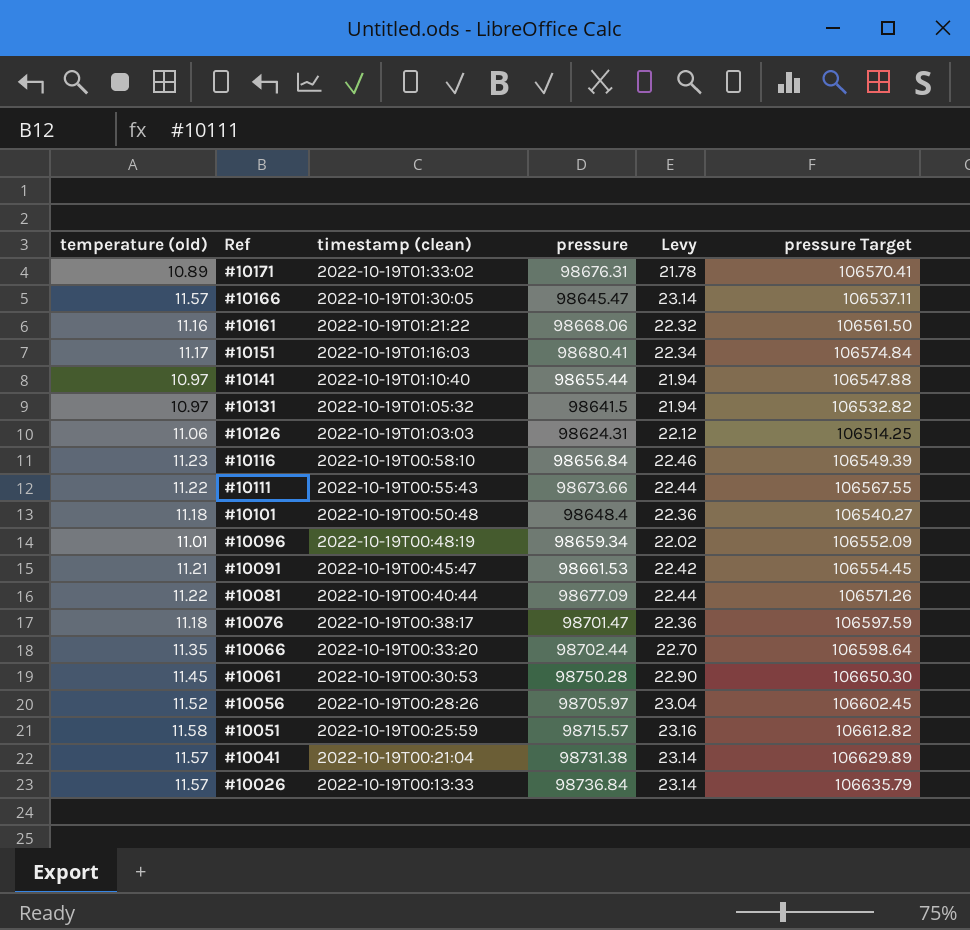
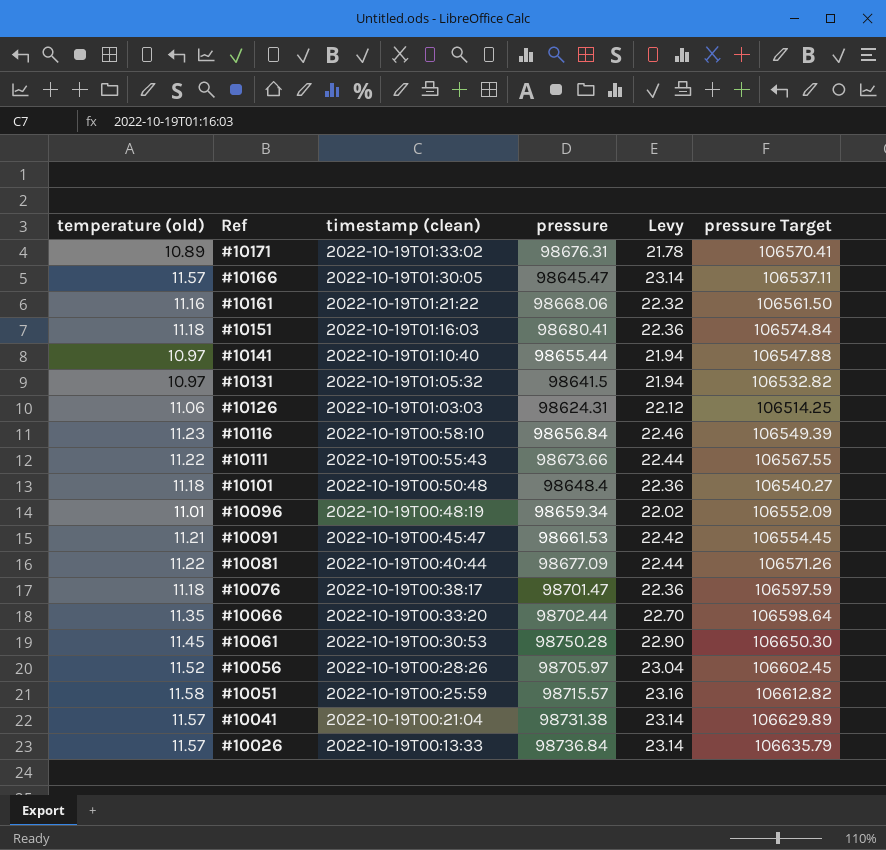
#10151 | temperature (old): 11.17 -> 11.18
#10151 | Levy: 22.34 -> 22.36

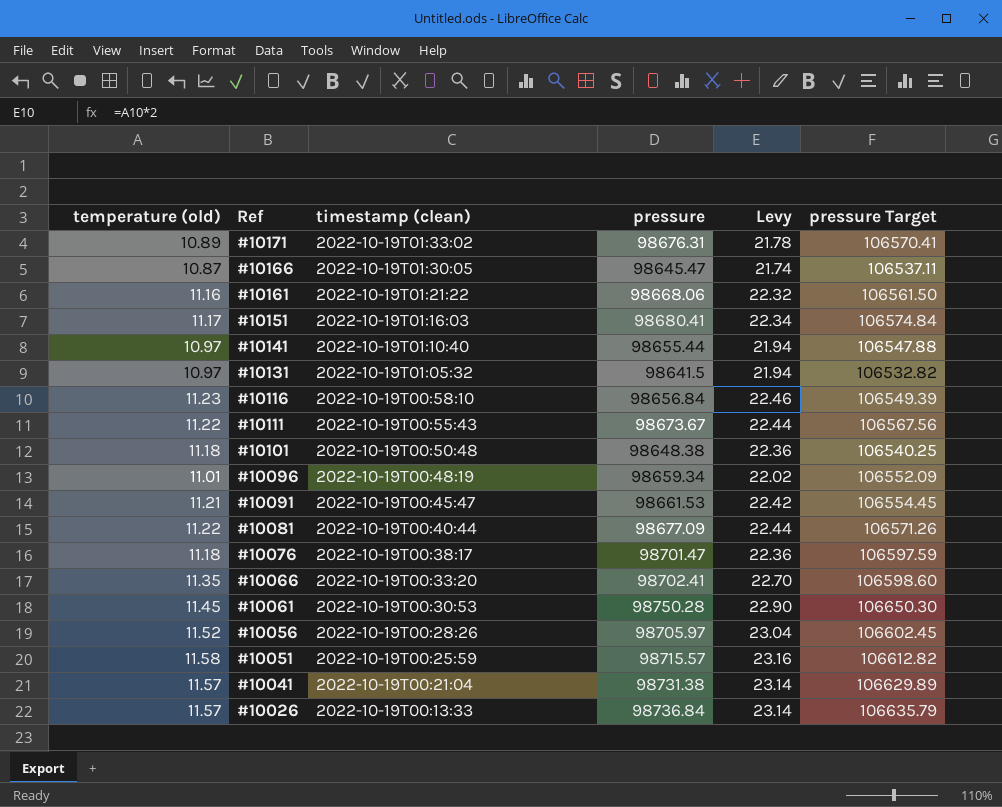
row #10126: 11.06 | 2022-10-19T01:03:03 | 98624.31 | 22.12 | 106514.25 -> none
#10166 | temperature (old): 11.57 -> 10.87
#10166 | Levy: 23.14 -> 21.74
#10151 | temperature (old): 11.18 -> 11.17
#10151 | Levy: 22.36 -> 22.34
#10111 | pressure: 98673.66 -> 98673.67
#10111 | pressure Target: 106567.55 -> 106567.56
#10101 | pressure: 98648.4 -> 98648.38
#10101 | pressure Target: 106540.27 -> 106540.25
#10066 | pressure: 98702.44 -> 98702.41
#10066 | pressure Target: 106598.64 -> 106598.60

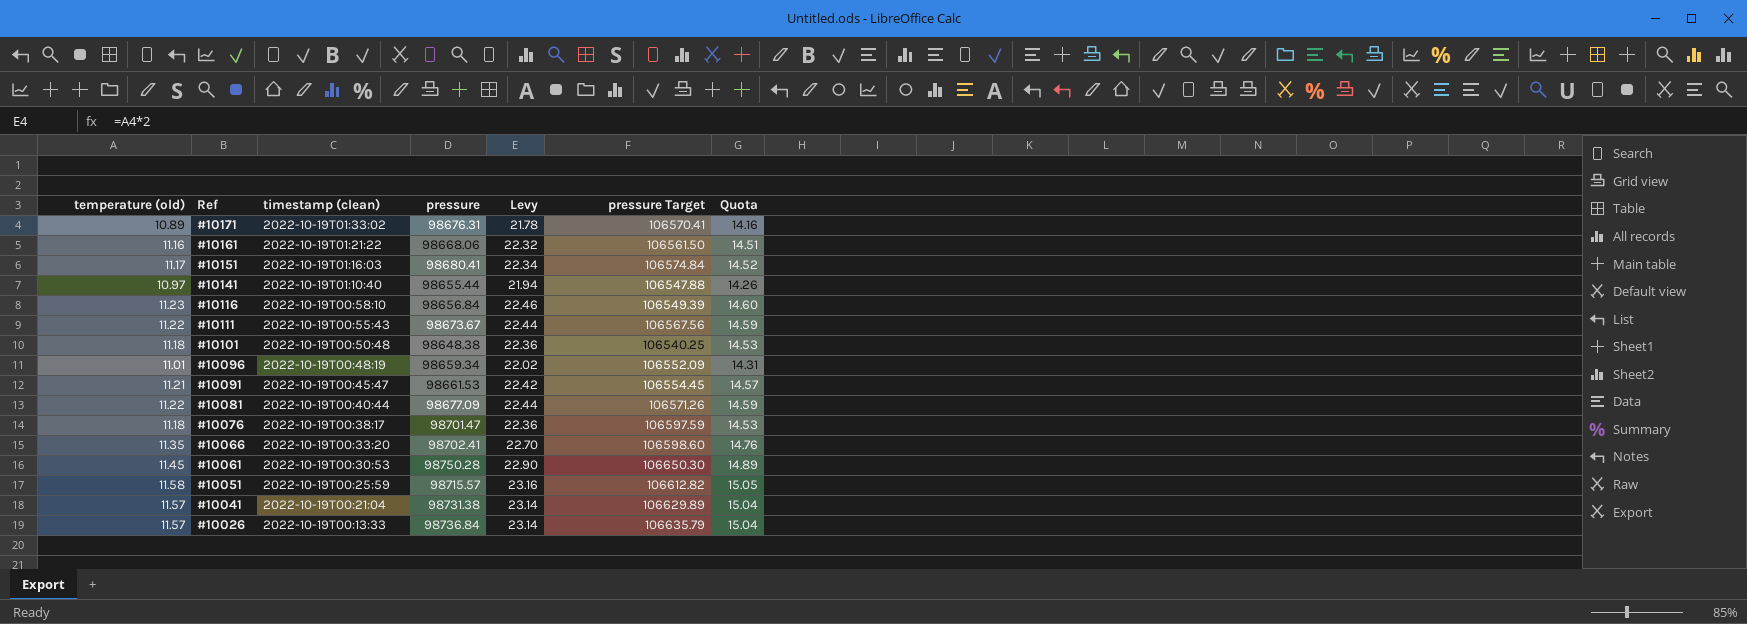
column Quota | formula: none -> [temperature (old)] * 1.3
row #10166: 10.87 | 2022-10-19T01:30:05 | 98645.47 | 21.74 | 106537.11 -> none
row #10131: 10.97 | 2022-10-19T01:05:32 | 98641.5 | 21.94 | 106532.82 -> none
row #10056: 11.52 | 2022-10-19T00:28:26 | 98705.97 | 23.04 | 106602.45 -> none

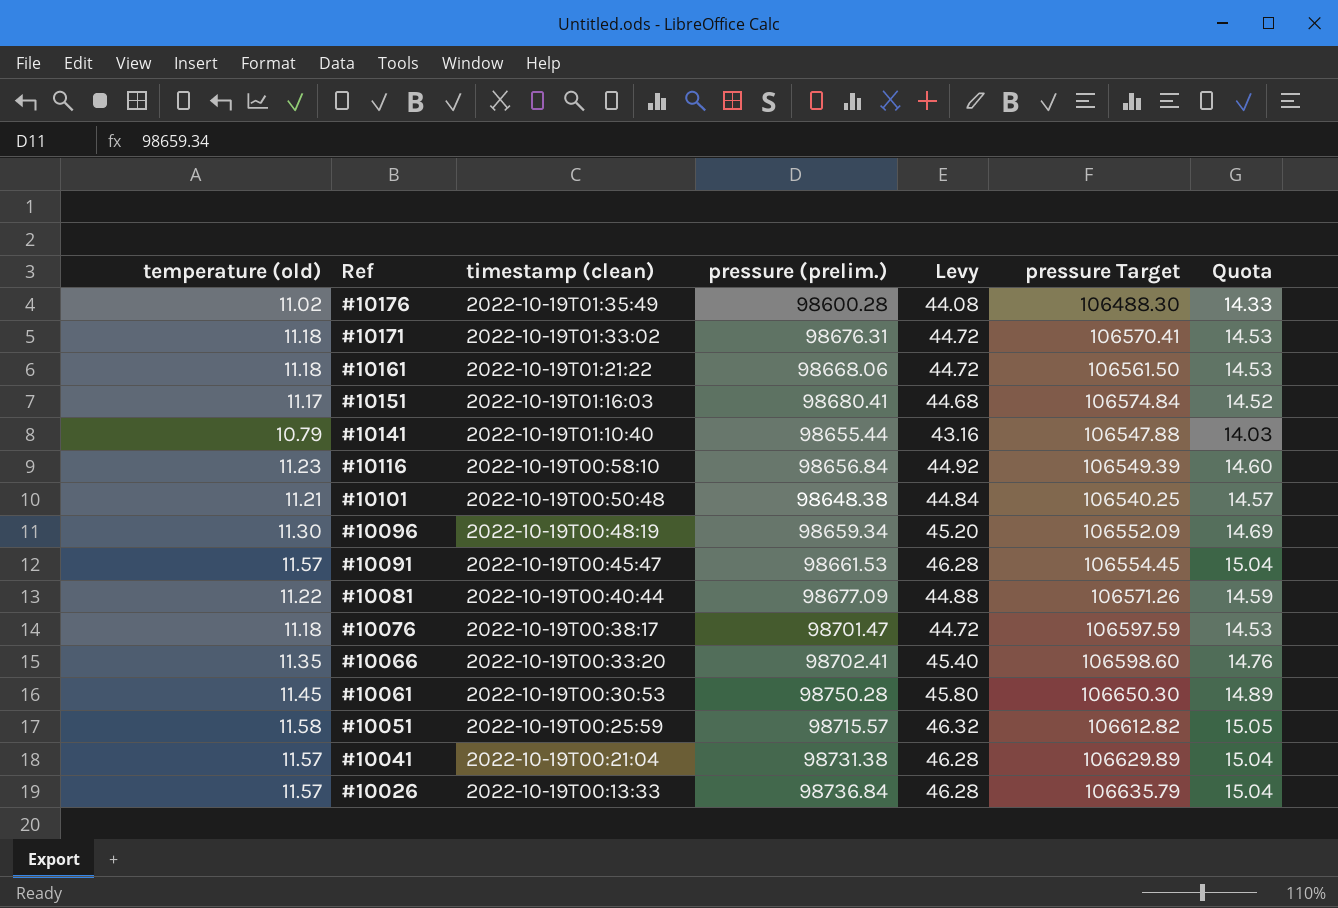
column name: pressure -> pressure (prelim.)
column Levy | formula: [temperature (old)] * 2 -> [temperature (old)] * 4
row #10111: 11.22 | 2022-10-19T00:55:43 | 98673.67 | 22.44 | 106567.56 | 14.59 -> none
row #10176: none -> 11.02 | 2022-10-19T01:35:49 | 98600.28 | 44.08 | 106488.30 | 14.33
#10171 | temperature (old): 10.89 -> 11.18
#10171 | Quota: 14.16 -> 14.53
#10161 | temperature (old): 11.16 -> 11.18
#10161 | Quota: 14.51 -> 14.53
#10141 | temperature (old): 10.97 -> 10.79
#10141 | Quota: 14.26 -> 14.03
#10101 | temperature (old): 11.18 -> 11.21
#10101 | Quota: 14.53 -> 14.57
#10096 | temperature (old): 11.01 -> 11.30
#10096 | Quota: 14.31 -> 14.69
#10091 | temperature (old): 11.21 -> 11.57
#10091 | Quota: 14.57 -> 15.04

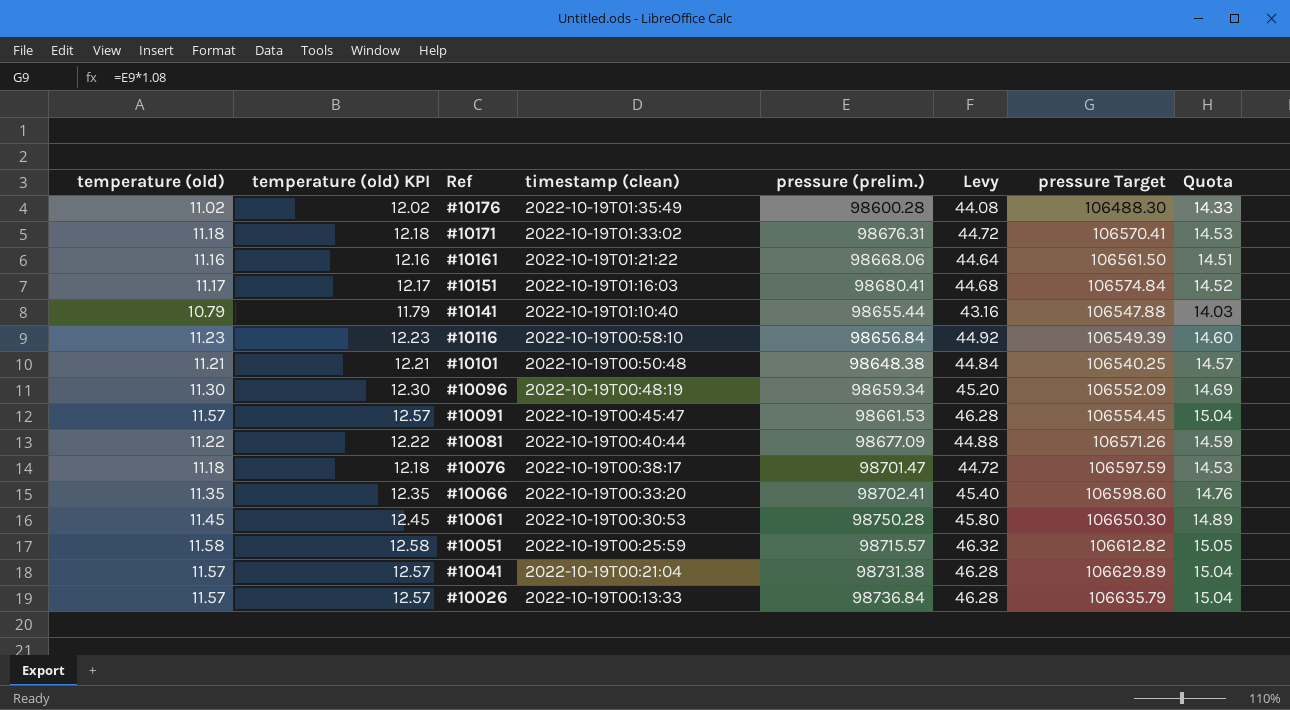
column temperature (old) KPI | formula: none -> [temperature (old)] + 1
#10161 | temperature (old): 11.18 -> 11.16
#10161 | Levy: 44.72 -> 44.64
#10161 | Quota: 14.53 -> 14.51

